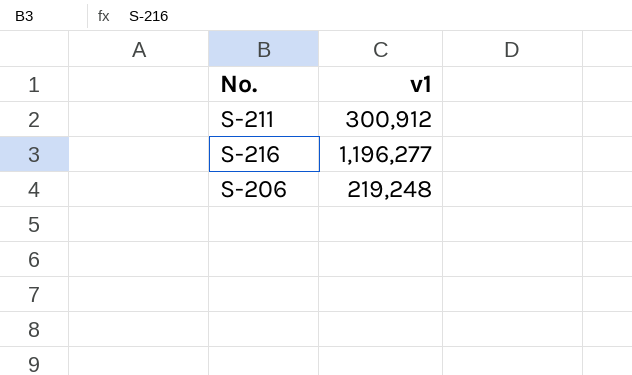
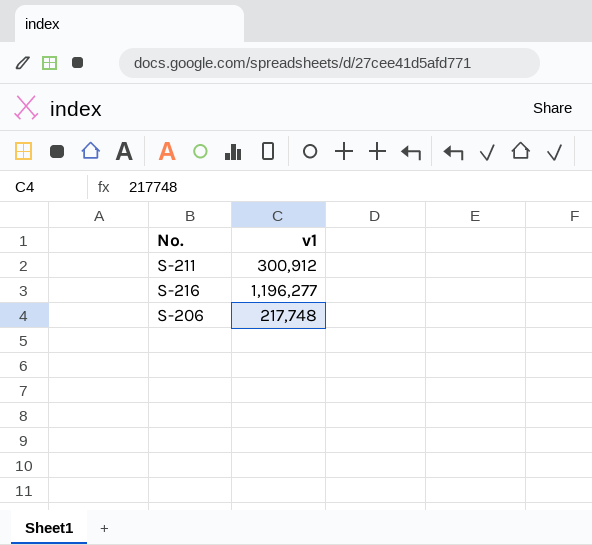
S-206 | v1: 219,248 -> 217,748

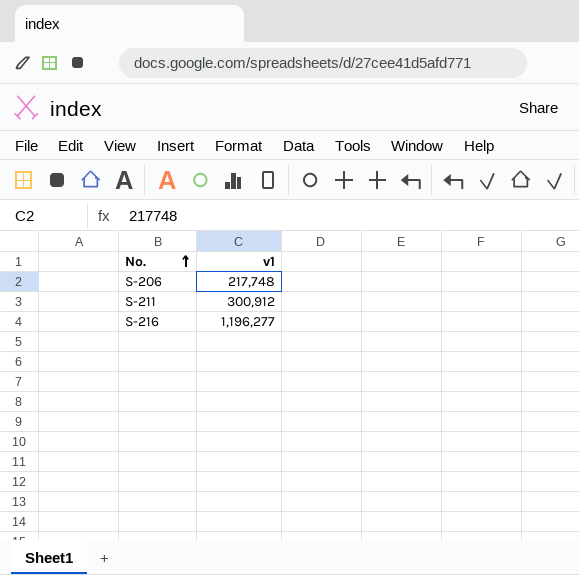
row order: none -> No. ascending

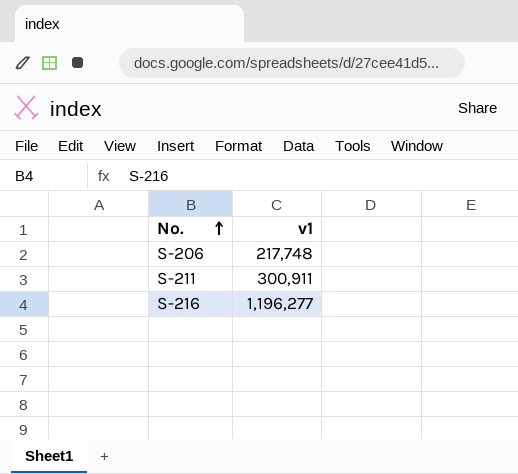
S-211 | v1: 300,912 -> 300,911

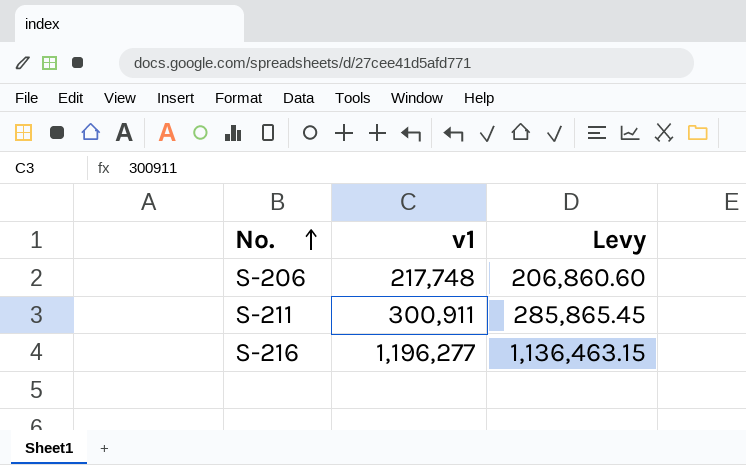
column Levy | formula: none -> [v1] * 0.95

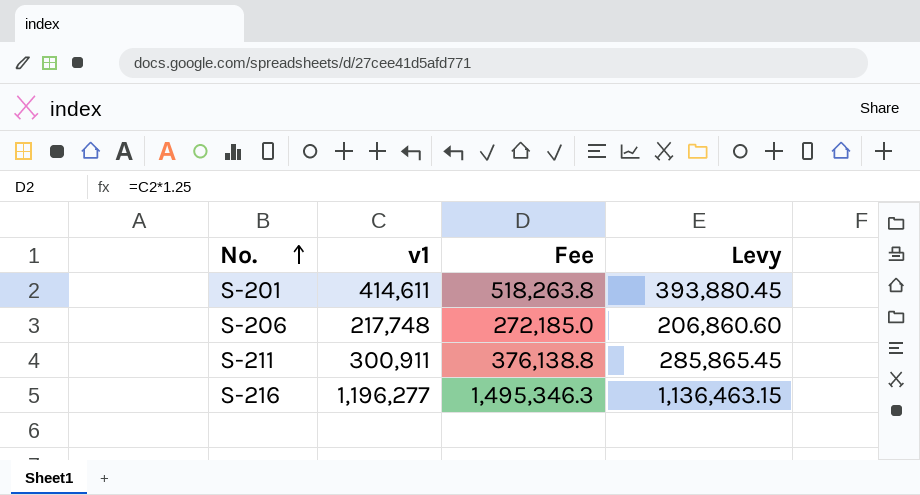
column Fee | formula: none -> [v1] * 1.25
row S-201: none -> 414,611 | 518,263.8 | 393,880.45

